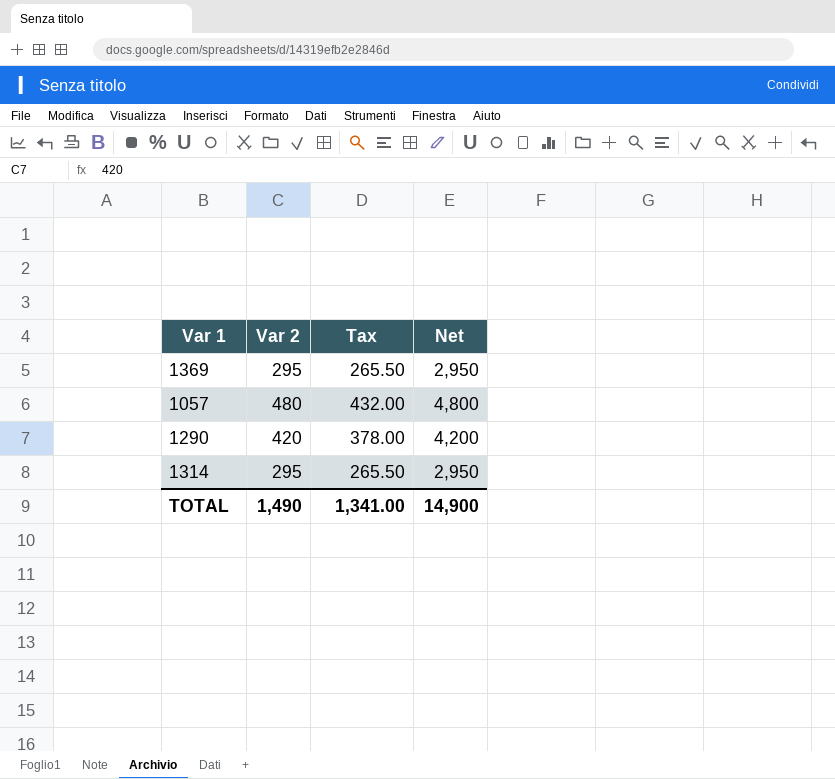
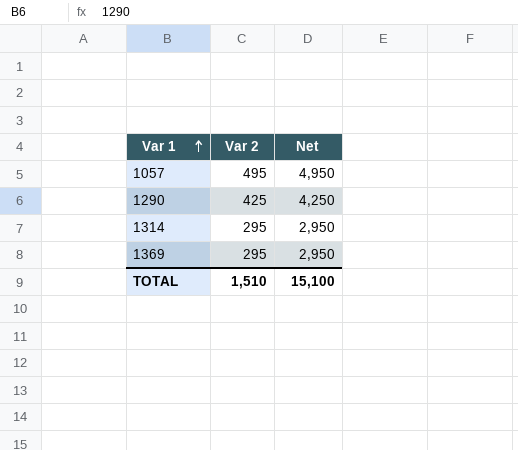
row order: none -> Var 1 ascending
column Tax | formula: [Var 2] * 0.9 -> none
1057 | Var 2: 480 -> 495
1057 | Net: 4,800 -> 4,950
1290 | Var 2: 420 -> 425
1290 | Net: 4,200 -> 4,250
TOTAL | Var 2: 1,490 -> 1,510
TOTAL | Net: 14,900 -> 15,100

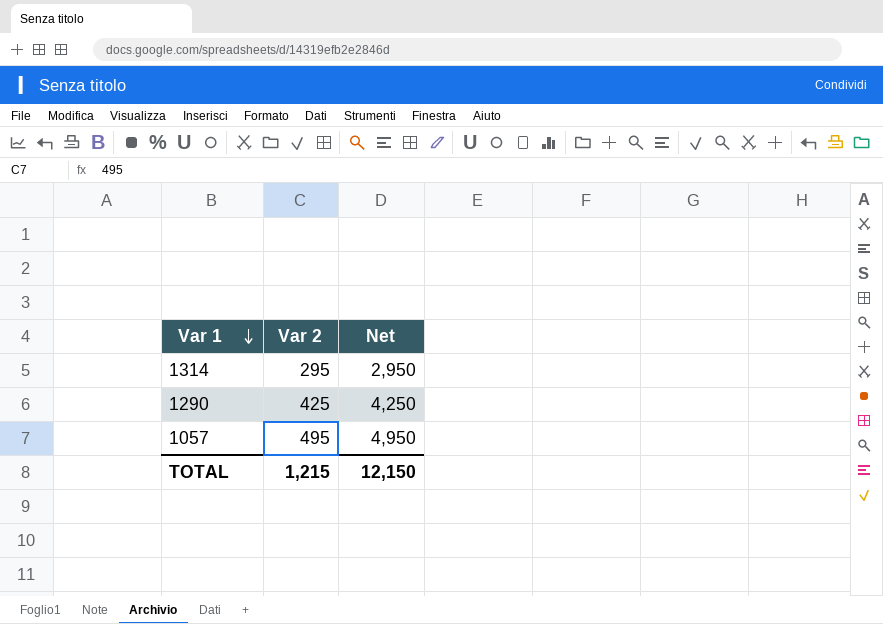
row order: Var 1 ascending -> Var 1 descending
row 1369: 295 | 2,950 -> none
TOTAL | Var 2: 1,510 -> 1,215
TOTAL | Net: 15,100 -> 12,150

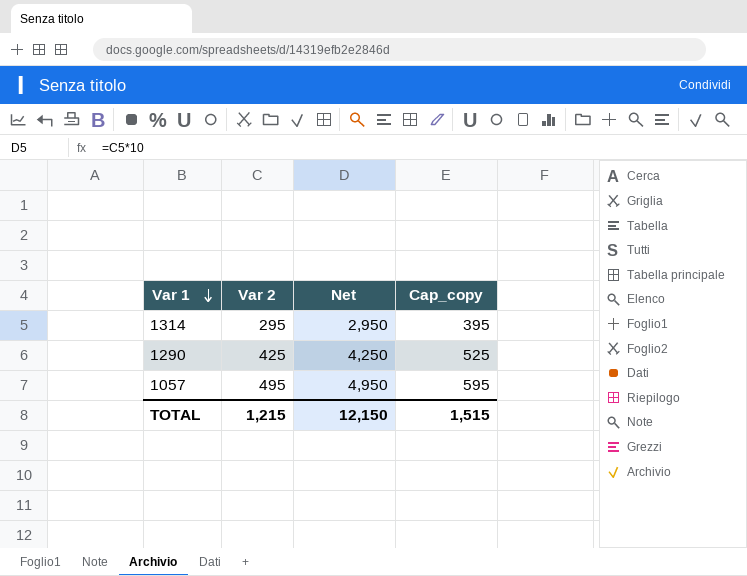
column Cap_copy | formula: none -> [Var 2] + 100

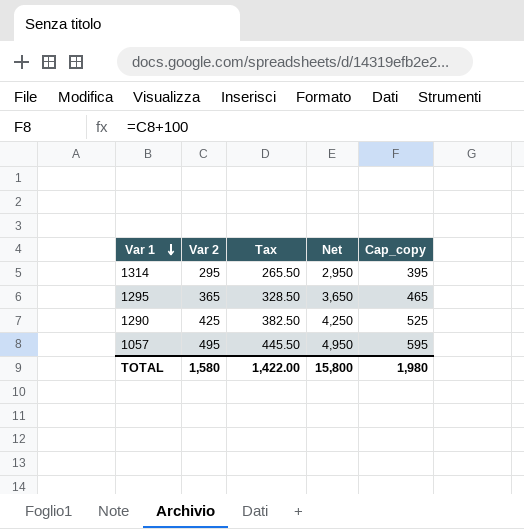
column Tax | formula: none -> [Var 2] * 0.9
row 1295: none -> 365 | 328.50 | 3,650 | 465
TOTAL | Var 2: 1,215 -> 1,580
TOTAL | Net: 12,150 -> 15,800
TOTAL | Cap_copy: 1,515 -> 1,980

